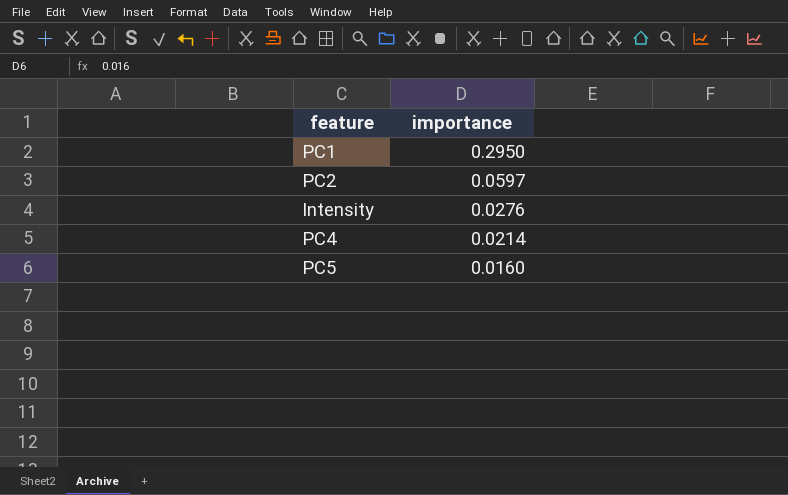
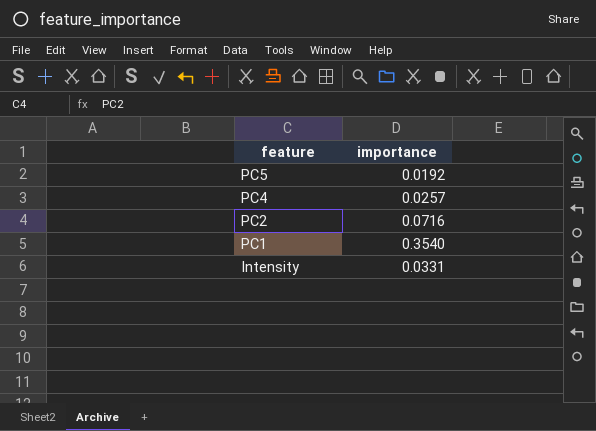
row order: importance descending -> feature descending
PC5 | importance: 0.0160 -> 0.0192
PC4 | importance: 0.0214 -> 0.0257
PC2 | importance: 0.0597 -> 0.0716
PC1 | importance: 0.2950 -> 0.3540
Intensity | importance: 0.0276 -> 0.0331

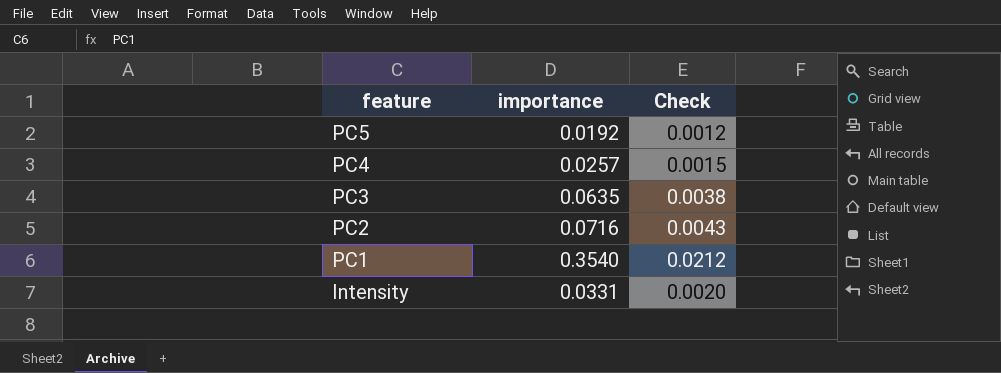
column Check | formula: none -> [importance] * 0.06
row PC3: none -> 0.0635 | 0.0038

